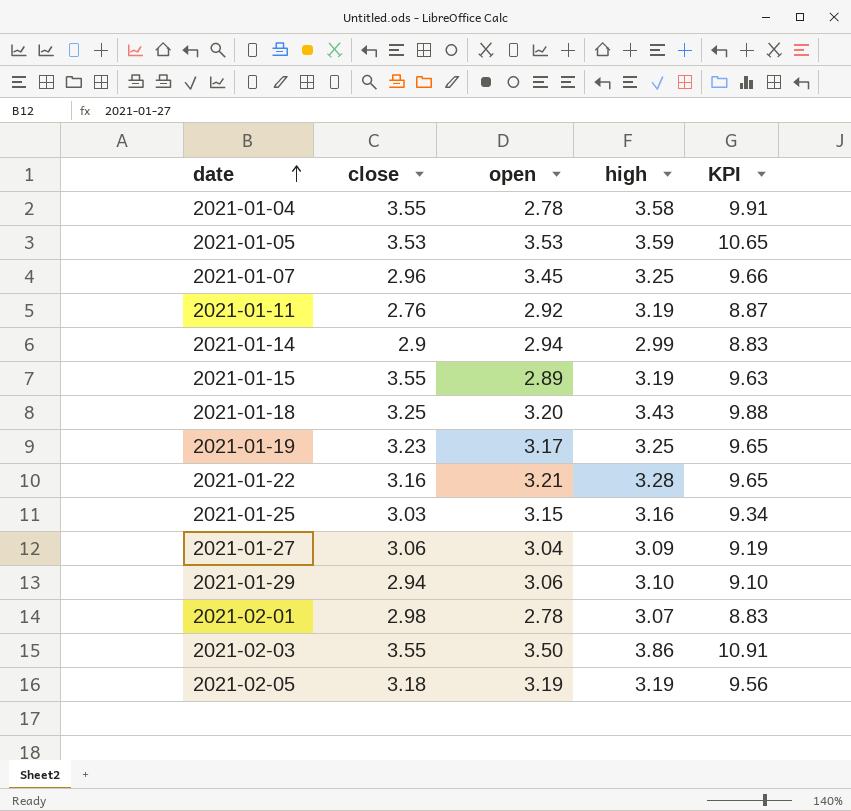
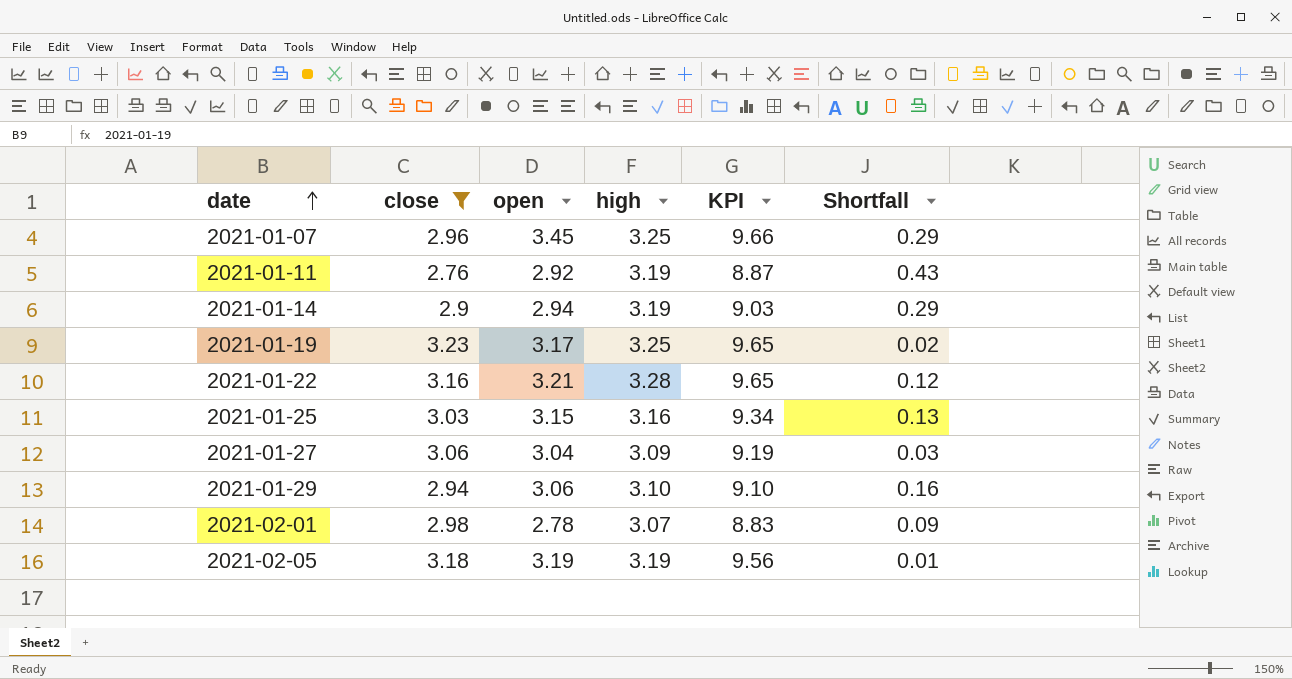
filter: none -> close <= 3.23
column Shortfall | formula: none -> [high] - [close]
2021-01-14 | high: 2.99 -> 3.19
2021-01-14 | KPI: 8.83 -> 9.03

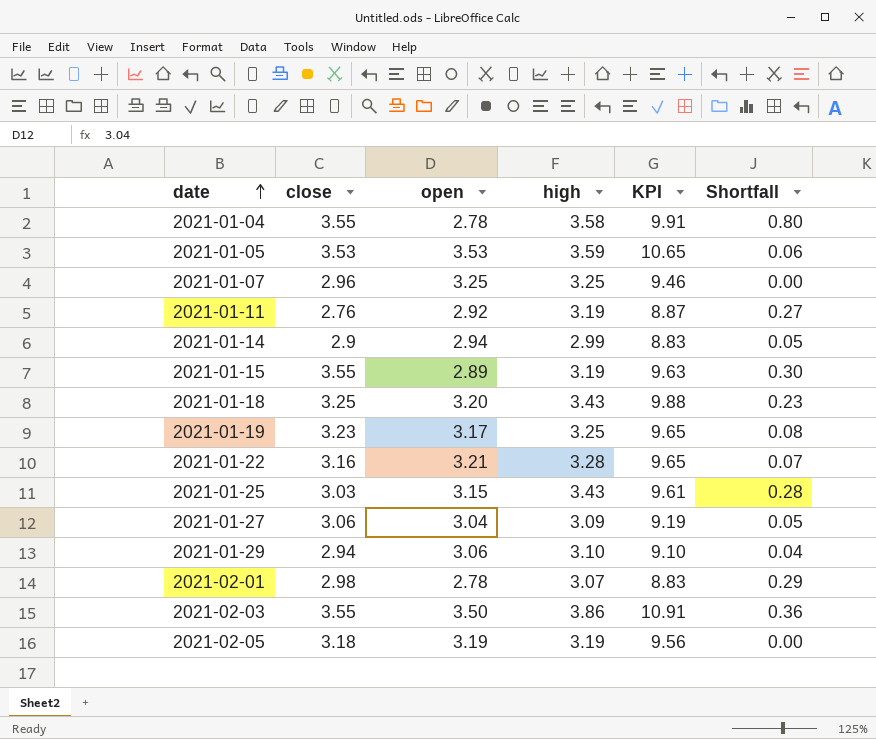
filter: close <= 3.23 -> none
column Shortfall | formula: [high] - [close] -> [high] - [open]
2021-01-07 | open: 3.45 -> 3.25
2021-01-07 | KPI: 9.66 -> 9.46
2021-01-14 | high: 3.19 -> 2.99
2021-01-14 | KPI: 9.03 -> 8.83
2021-01-25 | high: 3.16 -> 3.43
2021-01-25 | KPI: 9.34 -> 9.61

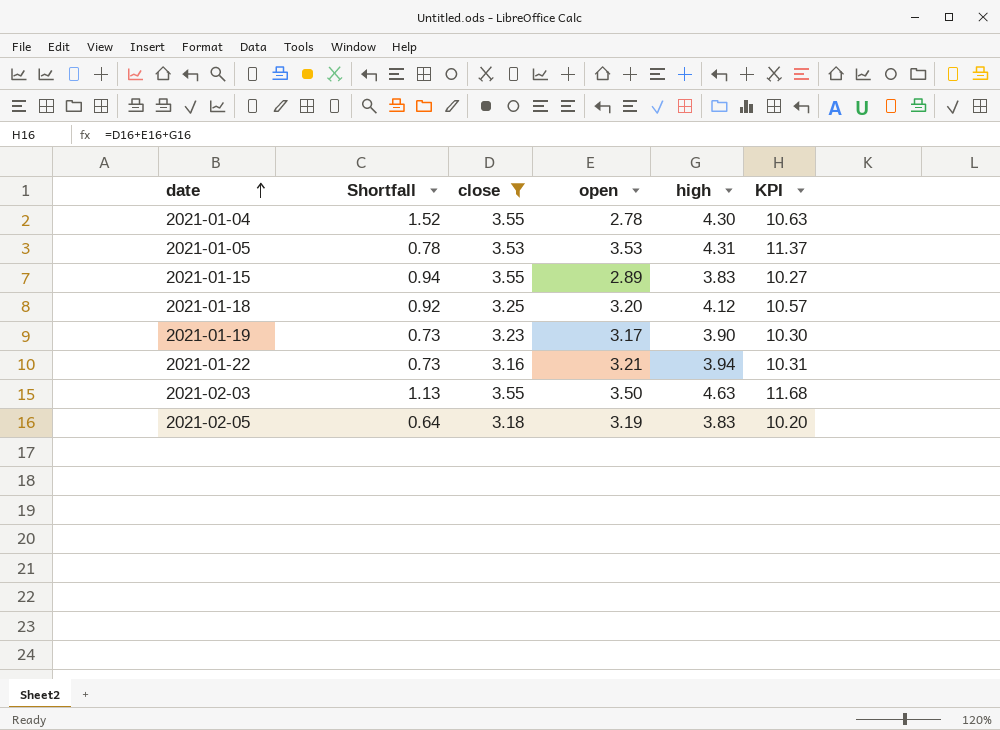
filter: none -> close >= 3.16
column Shortfall | position: 6 -> 2
2021-01-04 | Shortfall: 0.80 -> 1.52
2021-01-04 | high: 3.58 -> 4.30
2021-01-04 | KPI: 9.91 -> 10.63
2021-01-05 | Shortfall: 0.06 -> 0.78
2021-01-05 | high: 3.59 -> 4.31
2021-01-05 | KPI: 10.65 -> 11.37
2021-01-15 | Shortfall: 0.30 -> 0.94
2021-01-15 | high: 3.19 -> 3.83
2021-01-15 | KPI: 9.63 -> 10.27
2021-01-18 | Shortfall: 0.23 -> 0.92
2021-01-18 | high: 3.43 -> 4.12
2021-01-18 | KPI: 9.88 -> 10.57
2021-01-19 | Shortfall: 0.08 -> 0.73
2021-01-19 | high: 3.25 -> 3.90
2021-01-19 | KPI: 9.65 -> 10.30
2021-01-22 | Shortfall: 0.07 -> 0.73
2021-01-22 | high: 3.28 -> 3.94
2021-01-22 | KPI: 9.65 -> 10.31
2021-02-03 | Shortfall: 0.36 -> 1.13
2021-02-03 | high: 3.86 -> 4.63
2021-02-03 | KPI: 10.91 -> 11.68
2021-02-05 | Shortfall: 0.00 -> 0.64
2021-02-05 | high: 3.19 -> 3.83
2021-02-05 | KPI: 9.56 -> 10.20

